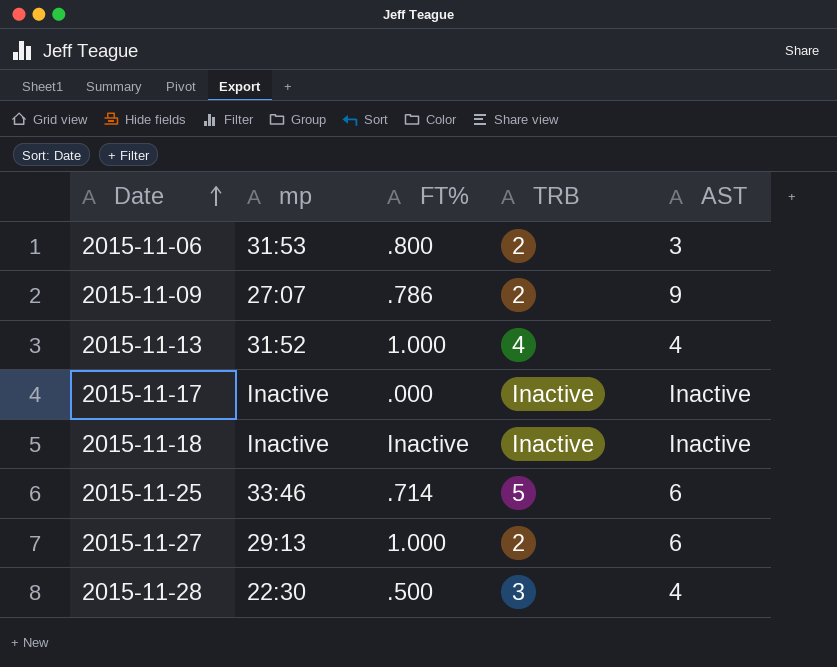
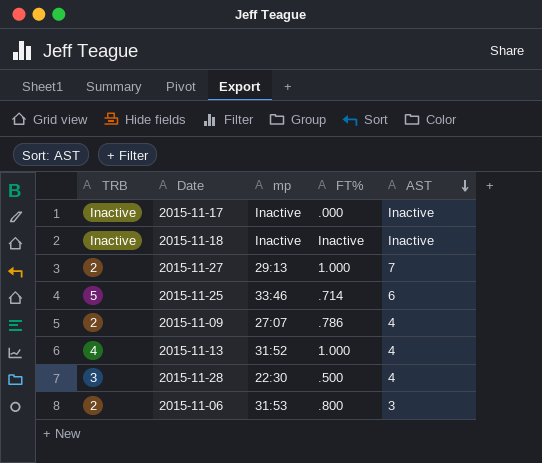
row order: Date ascending -> AST descending
column TRB | position: 4 -> 1
2015-11-27 | AST: 6 -> 7
2015-11-09 | AST: 9 -> 4

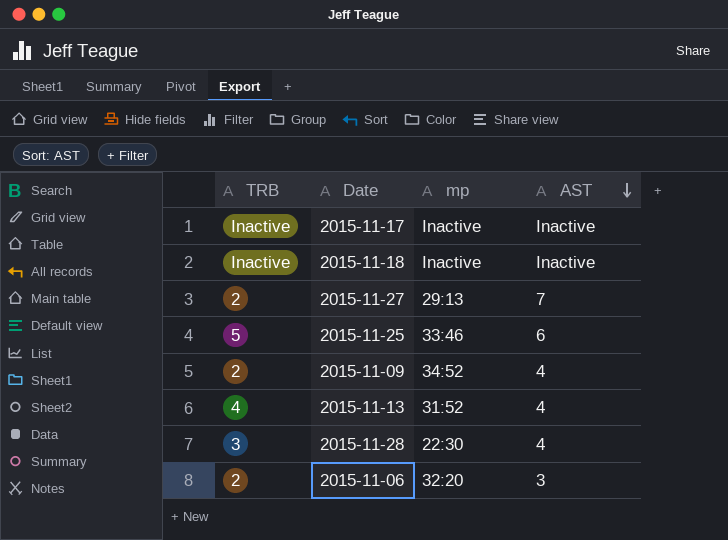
column FT% | position: 4 -> none
2015-11-09 | mp: 27:07 -> 34:52
2015-11-06 | mp: 31:53 -> 32:20

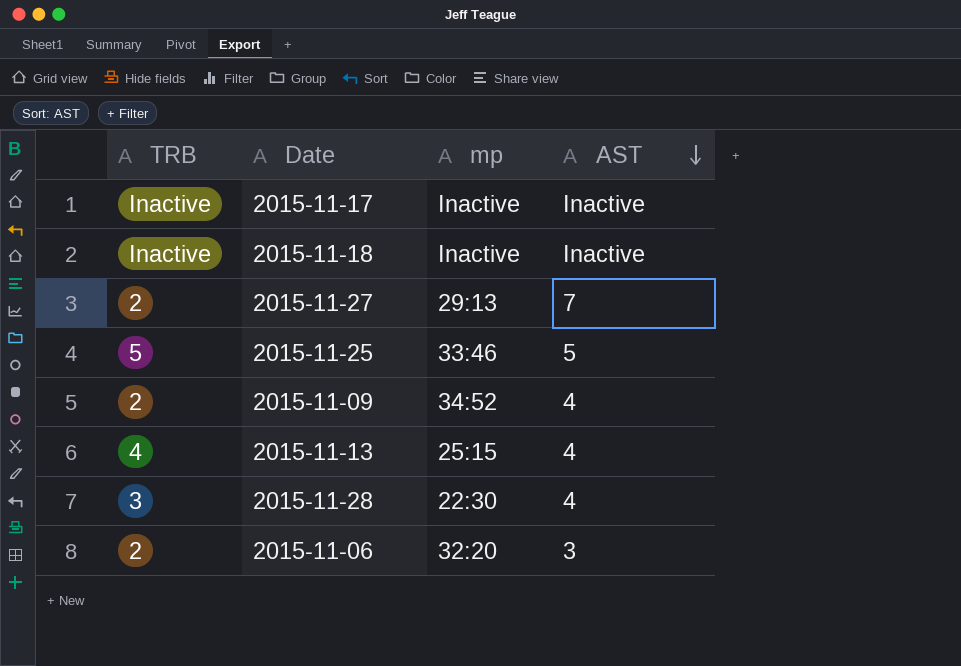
2015-11-25 | AST: 6 -> 5
2015-11-13 | mp: 31:52 -> 25:15

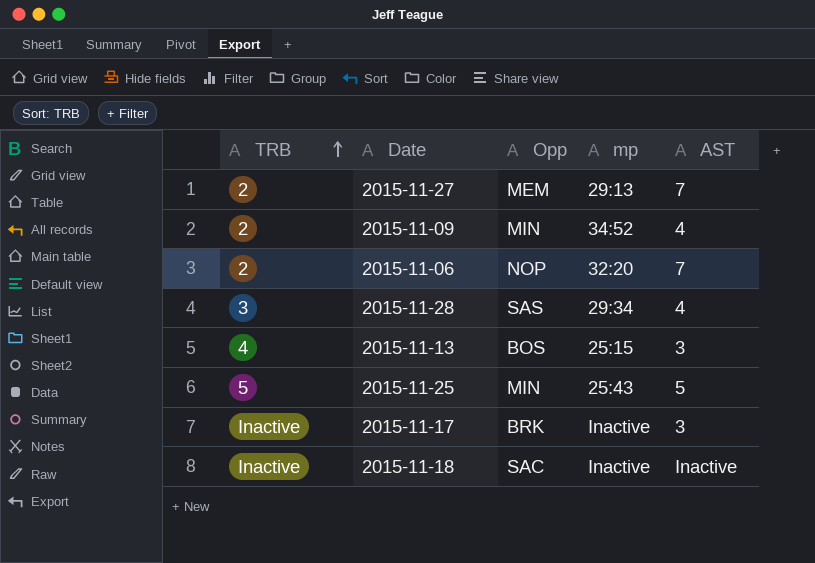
row order: AST descending -> TRB ascending
column Opp | position: none -> 3
2015-11-06 | AST: 3 -> 7
2015-11-28 | mp: 22:30 -> 29:34
2015-11-13 | AST: 4 -> 3
2015-11-25 | mp: 33:46 -> 25:43
2015-11-17 | AST: Inactive -> 3

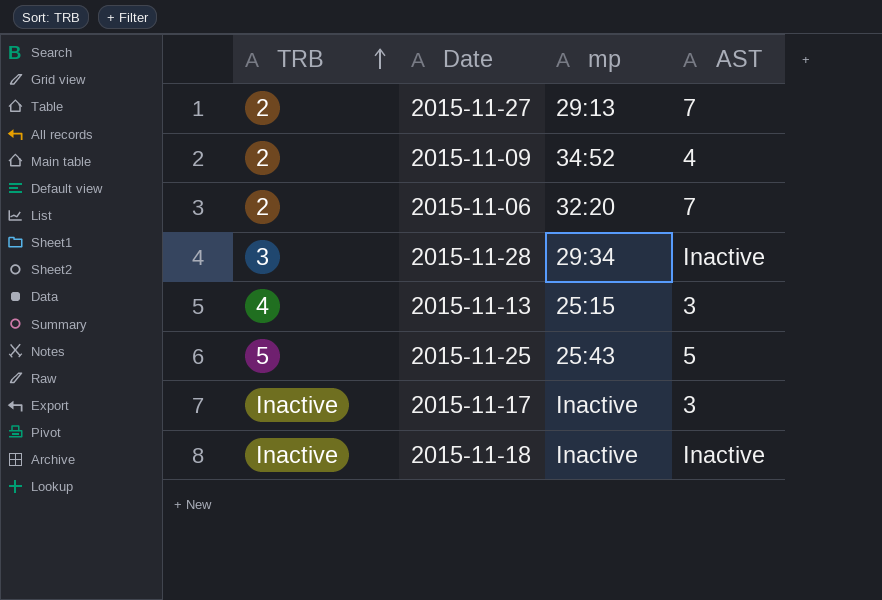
column Opp | position: 3 -> none
2015-11-28 | AST: 4 -> Inactive

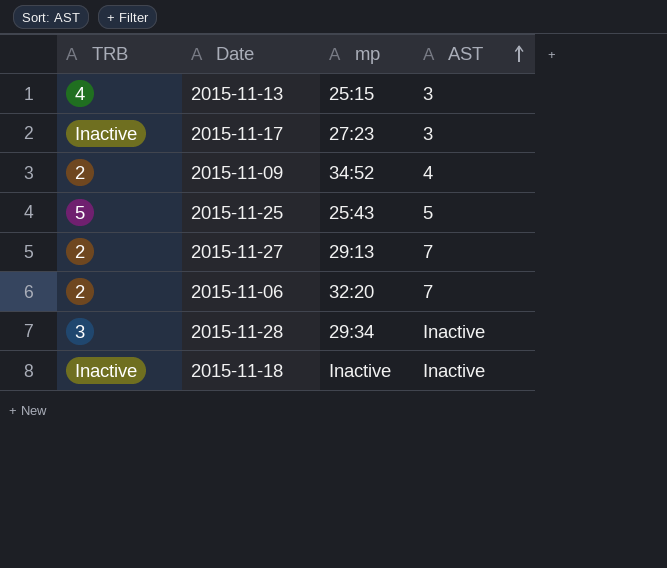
row order: TRB ascending -> AST ascending
2015-11-17 | mp: Inactive -> 27:23

